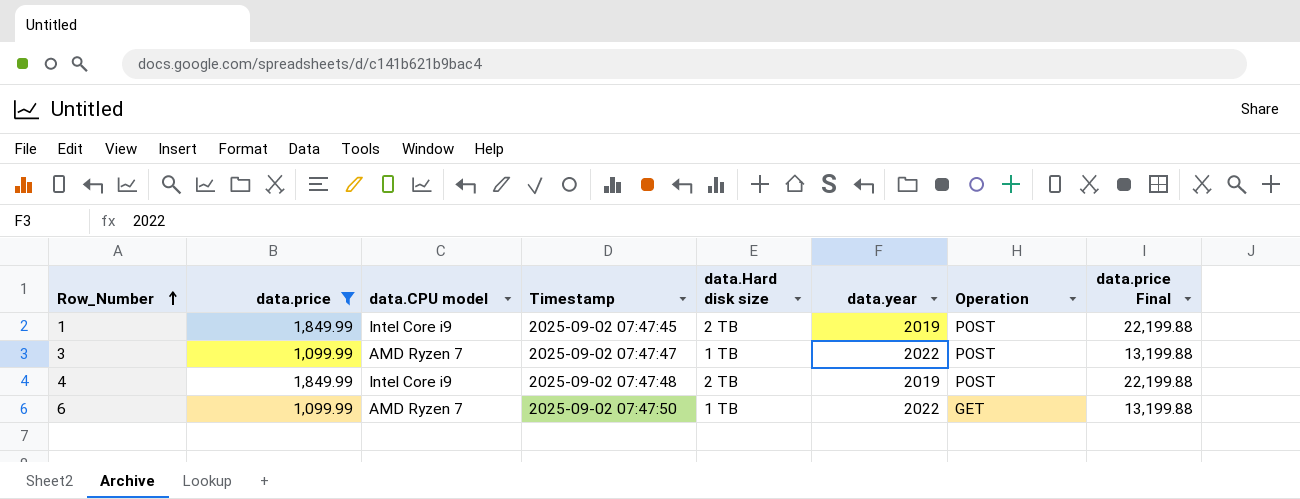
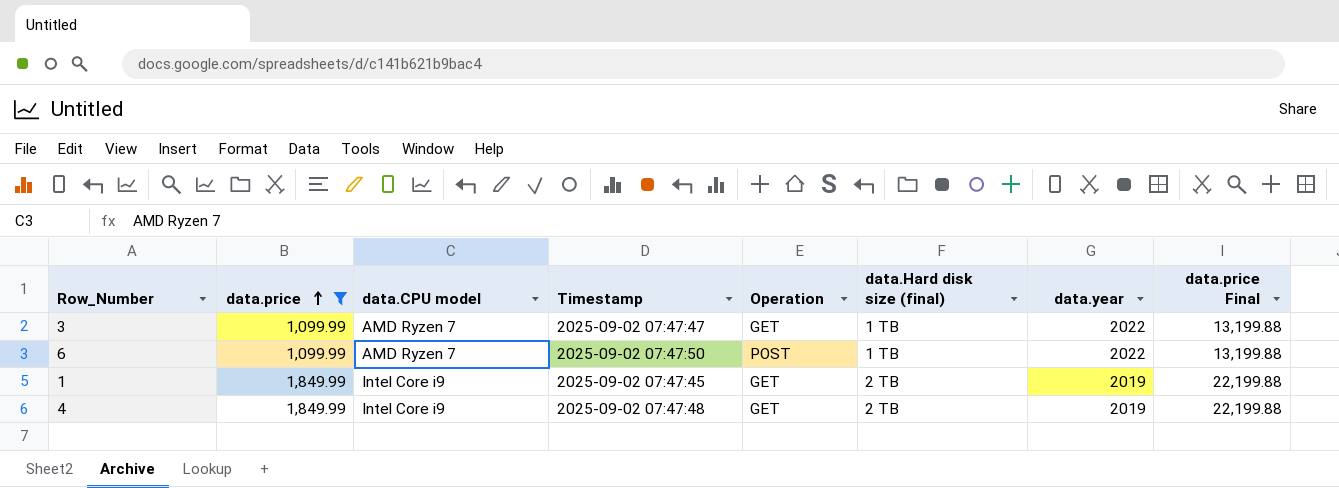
row order: Row_Number ascending -> data.price ascending
column Operation | position: 7 -> 5
column name: data.Hard disk size -> data.Hard disk size (final)
3 | Operation: POST -> GET
6 | Operation: GET -> POST
1 | Operation: POST -> GET
4 | Operation: POST -> GET

